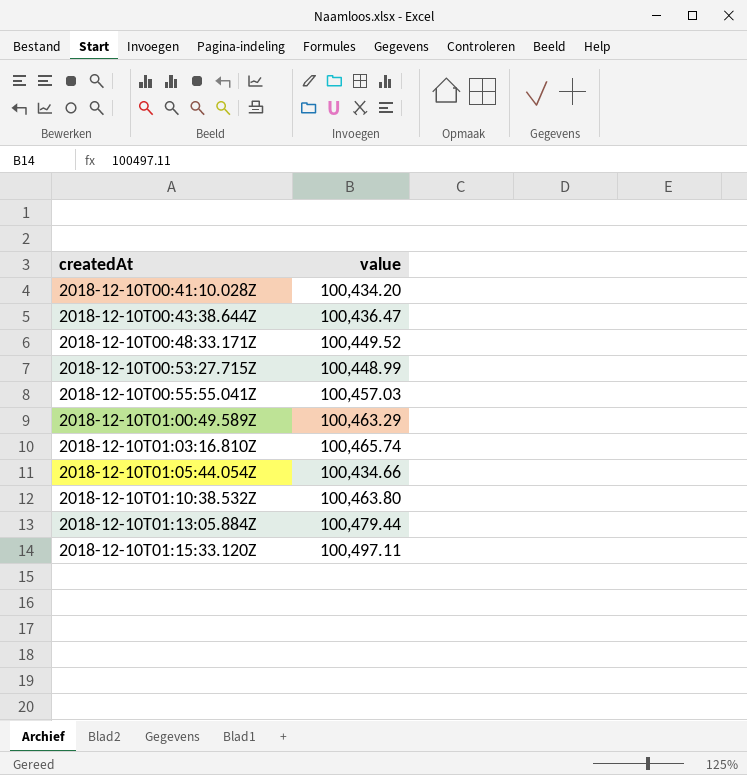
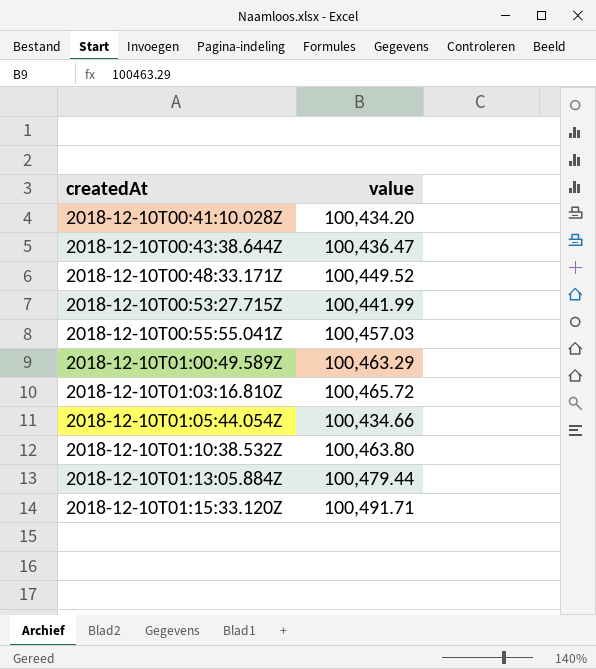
2018-12-10T00:53:27.715Z | value: 100,448.99 -> 100,441.99
2018-12-10T01:03:16.810Z | value: 100,465.74 -> 100,465.72
2018-12-10T01:15:33.120Z | value: 100,497.11 -> 100,491.71

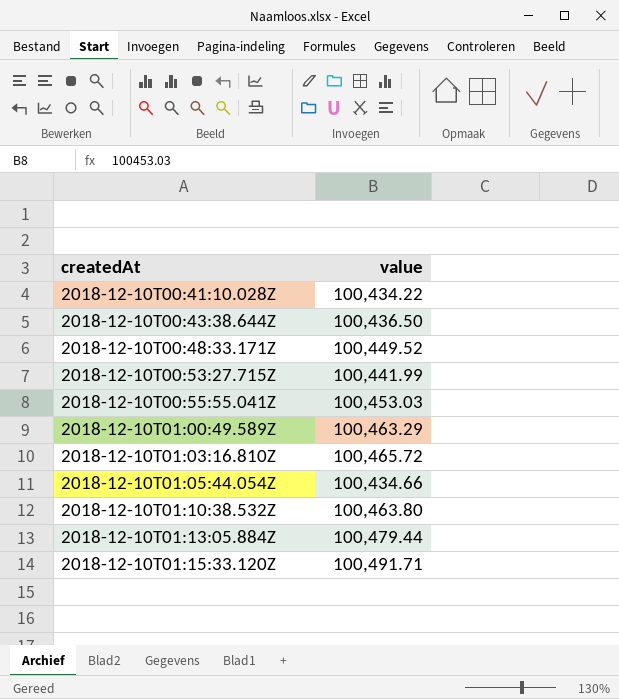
2018-12-10T00:41:10.028Z | value: 100,434.20 -> 100,434.22
2018-12-10T00:43:38.644Z | value: 100,436.47 -> 100,436.50
2018-12-10T00:55:55.041Z | value: 100,457.03 -> 100,453.03

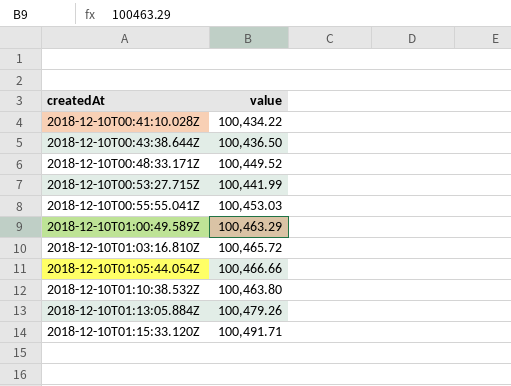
2018-12-10T01:05:44.054Z | value: 100,434.66 -> 100,466.66
2018-12-10T01:13:05.884Z | value: 100,479.44 -> 100,479.26

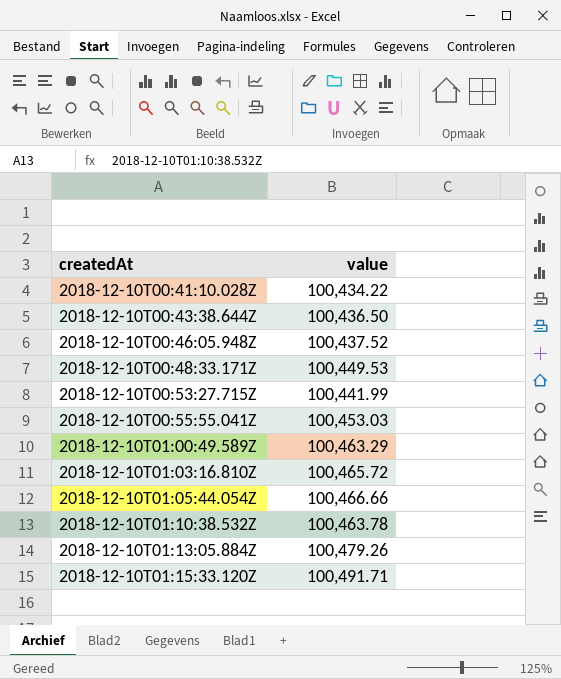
row 2018-12-10T00:46:05.948Z: none -> 100,437.52
2018-12-10T00:48:33.171Z | value: 100,449.52 -> 100,449.53
2018-12-10T01:10:38.532Z | value: 100,463.80 -> 100,463.78

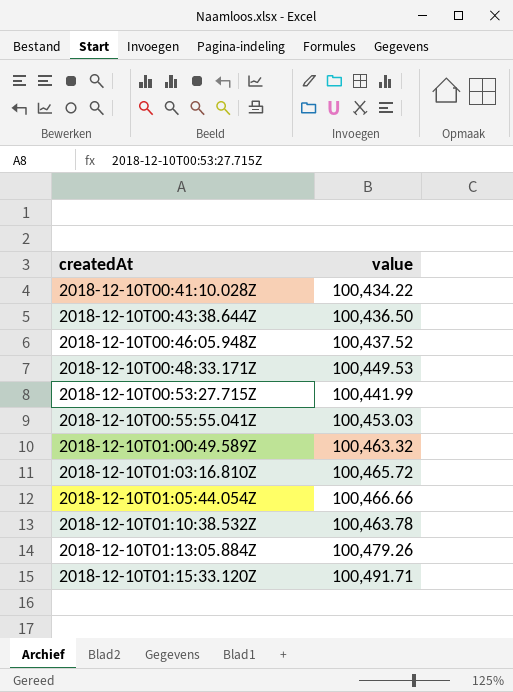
2018-12-10T01:00:49.589Z | value: 100,463.29 -> 100,463.32

